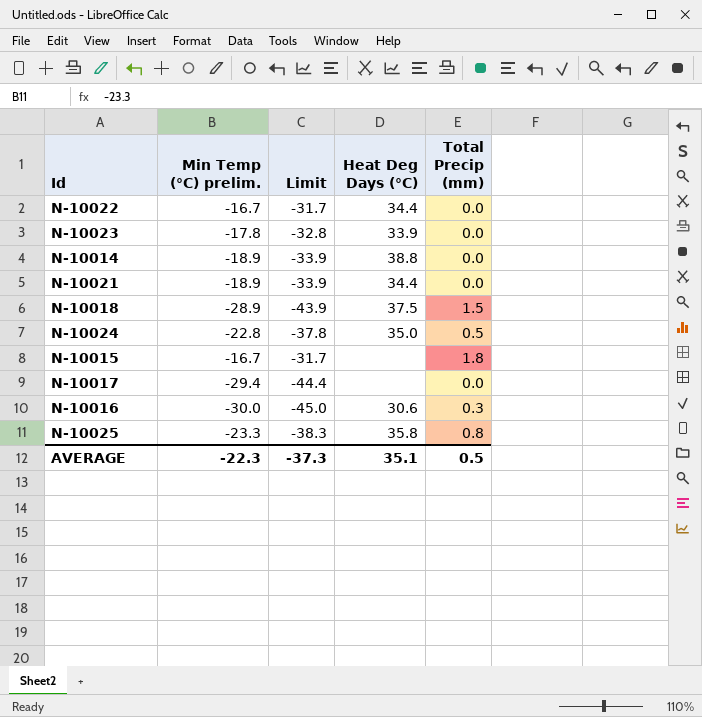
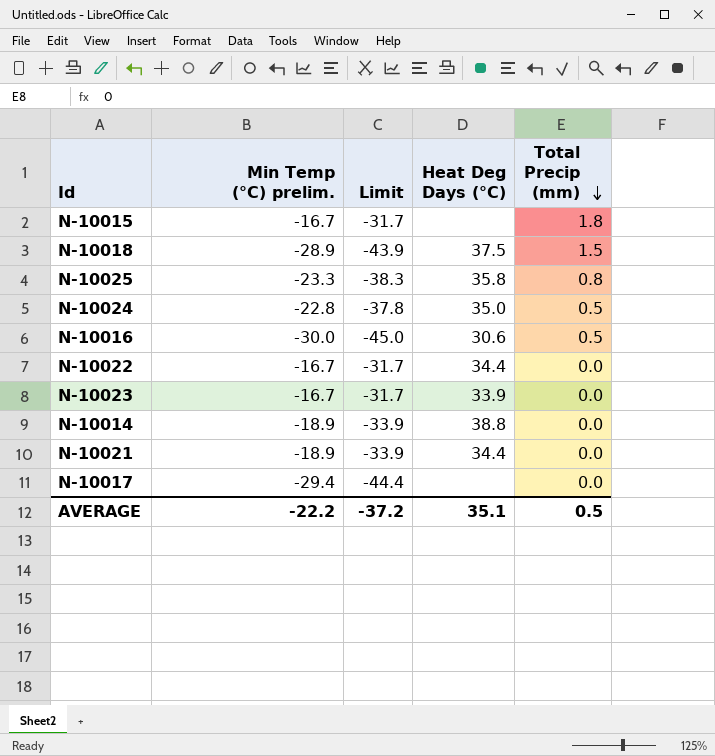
row order: none -> Total Precip (mm) descending
N-10016 | Total Precip (mm): 0.3 -> 0.5
N-10023 | Min Temp (°C) prelim.: -17.8 -> -16.7
N-10023 | Limit: -32.8 -> -31.7
AVERAGE | Min Temp (°C) prelim.: -22.3 -> -22.2
AVERAGE | Limit: -37.3 -> -37.2

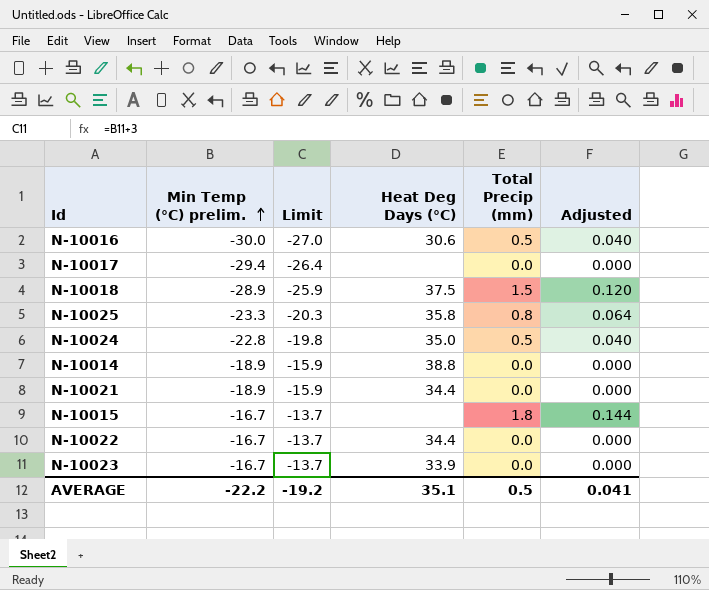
row order: Total Precip (mm) descending -> Min Temp (°C) prelim. ascending
column Limit | formula: [Min Temp (°C) prelim.] - 15 -> [Min Temp (°C) prelim.] + 3
column Adjusted | formula: none -> [Total Precip (mm)] * 0.08
AVERAGE | Limit: -37.2 -> -19.2

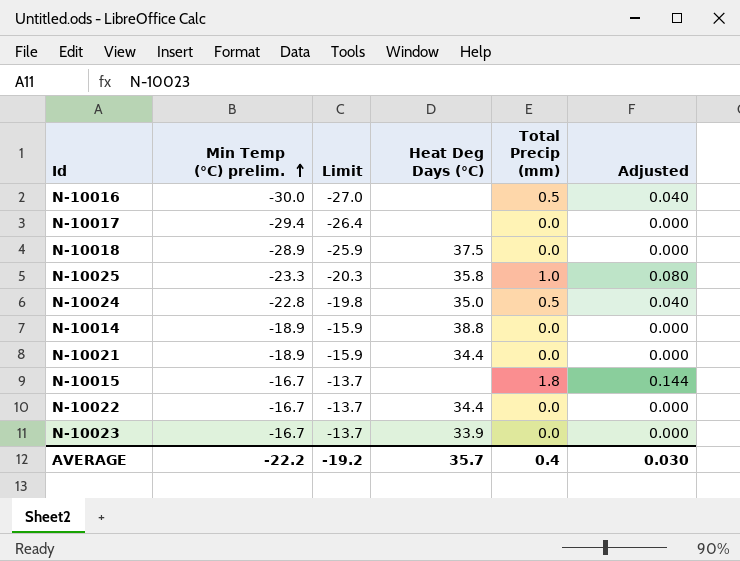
N-10016 | Heat Deg Days (°C): 30.6 -> none
N-10018 | Total Precip (mm): 1.5 -> 0.0
N-10018 | Adjusted: 0.120 -> 0.000
N-10025 | Total Precip (mm): 0.8 -> 1.0
N-10025 | Adjusted: 0.064 -> 0.080
AVERAGE | Heat Deg Days (°C): 35.1 -> 35.7
AVERAGE | Total Precip (mm): 0.5 -> 0.4
AVERAGE | Adjusted: 0.041 -> 0.030

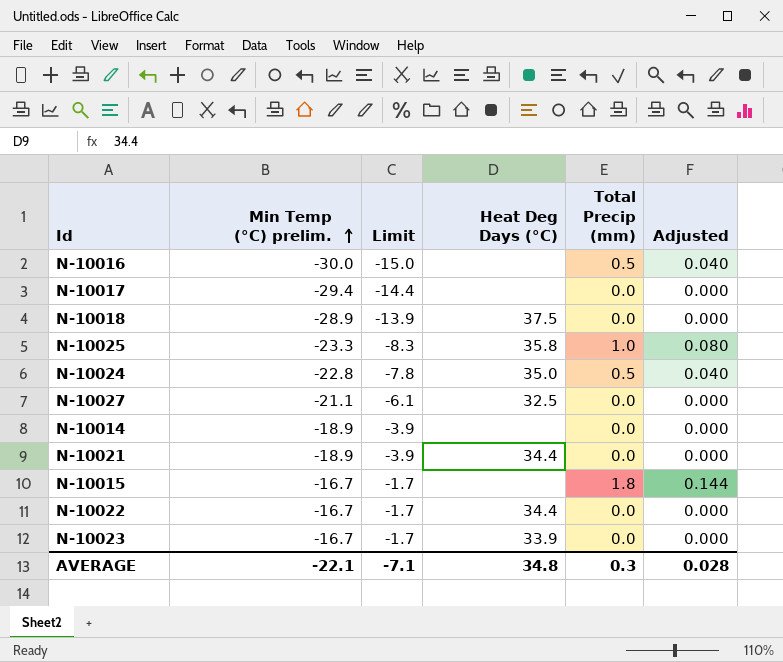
column Limit | formula: [Min Temp (°C) prelim.] + 3 -> [Min Temp (°C) prelim.] + 15
row N-10027: none -> -21.1 | -6.1 | 32.5 | 0.0 | 0.000
N-10014 | Heat Deg Days (°C): 38.8 -> none
AVERAGE | Min Temp (°C) prelim.: -22.2 -> -22.1
AVERAGE | Limit: -19.2 -> -7.1
AVERAGE | Heat Deg Days (°C): 35.7 -> 34.8
AVERAGE | Total Precip (mm): 0.4 -> 0.3
AVERAGE | Adjusted: 0.030 -> 0.028

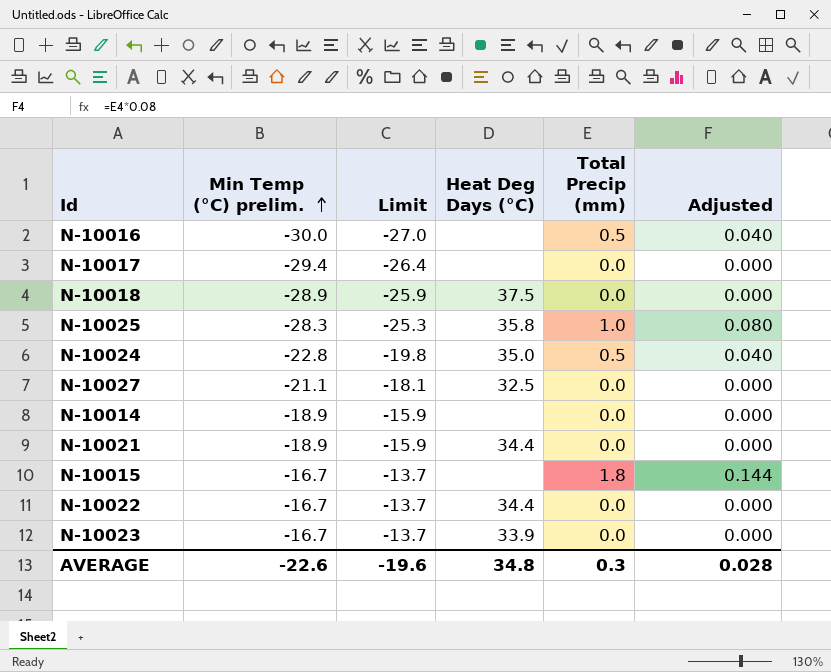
column Limit | formula: [Min Temp (°C) prelim.] + 15 -> [Min Temp (°C) prelim.] + 3
N-10025 | Min Temp (°C) prelim.: -23.3 -> -28.3
AVERAGE | Min Temp (°C) prelim.: -22.1 -> -22.6
AVERAGE | Limit: -7.1 -> -19.6

